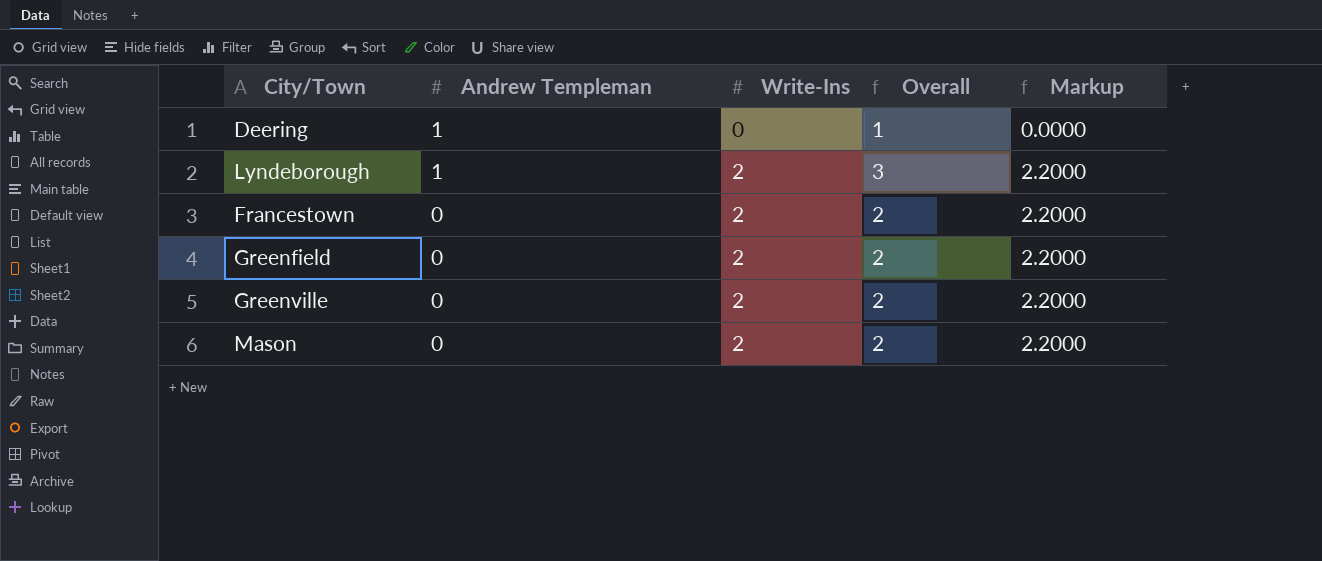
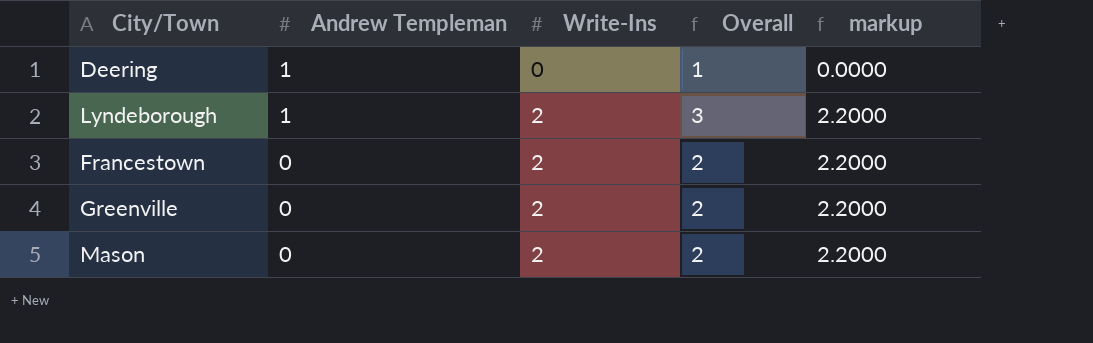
column name: Markup -> markup
row Greenfield: 0 | 2 | 2 | 2.2000 -> none

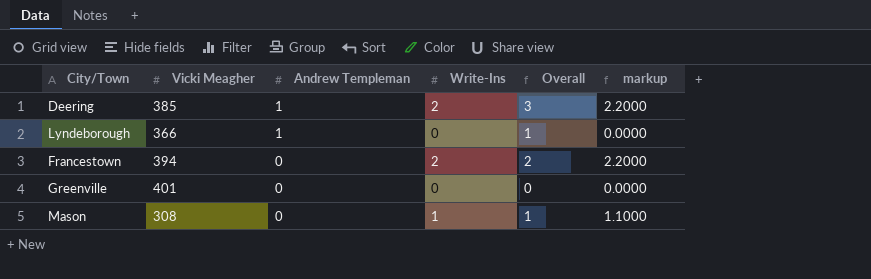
column Vicki Meagher | position: none -> 2
Deering | Write-Ins: 0 -> 2
Deering | Overall: 1 -> 3
Deering | markup: 0.0000 -> 2.2000
Lyndeborough | Write-Ins: 2 -> 0
Lyndeborough | Overall: 3 -> 1
Lyndeborough | markup: 2.2000 -> 0.0000
Greenville | Write-Ins: 2 -> 0
Greenville | Overall: 2 -> 0
Greenville | markup: 2.2000 -> 0.0000
Mason | Write-Ins: 2 -> 1
Mason | Overall: 2 -> 1
Mason | markup: 2.2000 -> 1.1000

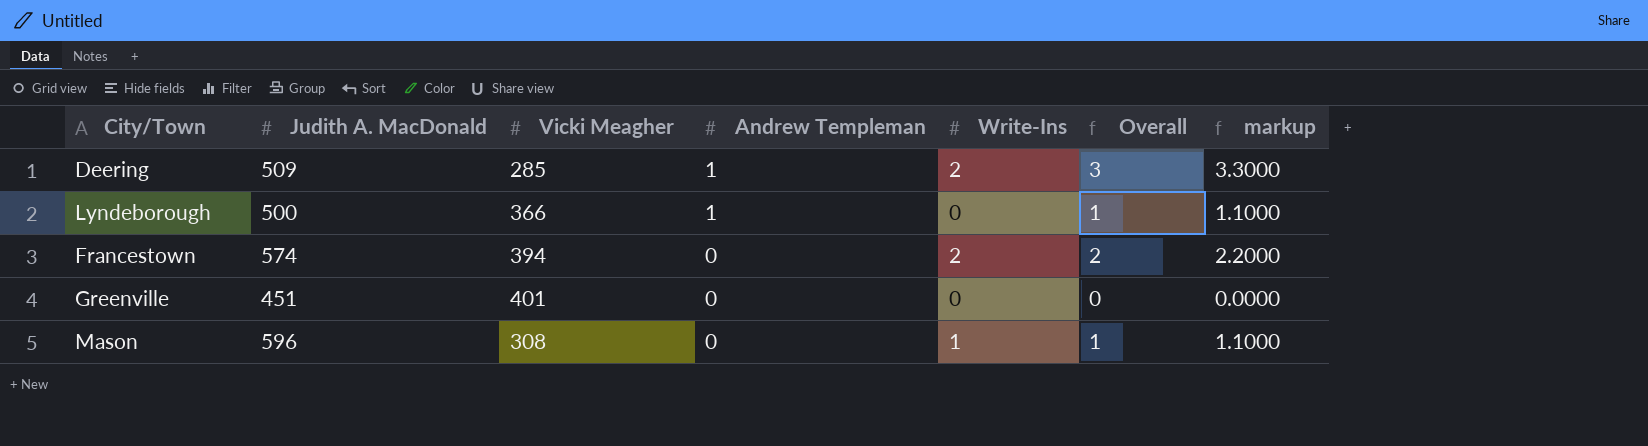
column Judith A. MacDonald | position: none -> 2
column markup | formula: [Write-Ins] * 1.1 -> [Overall] * 1.1
Deering | Vicki Meagher: 385 -> 285

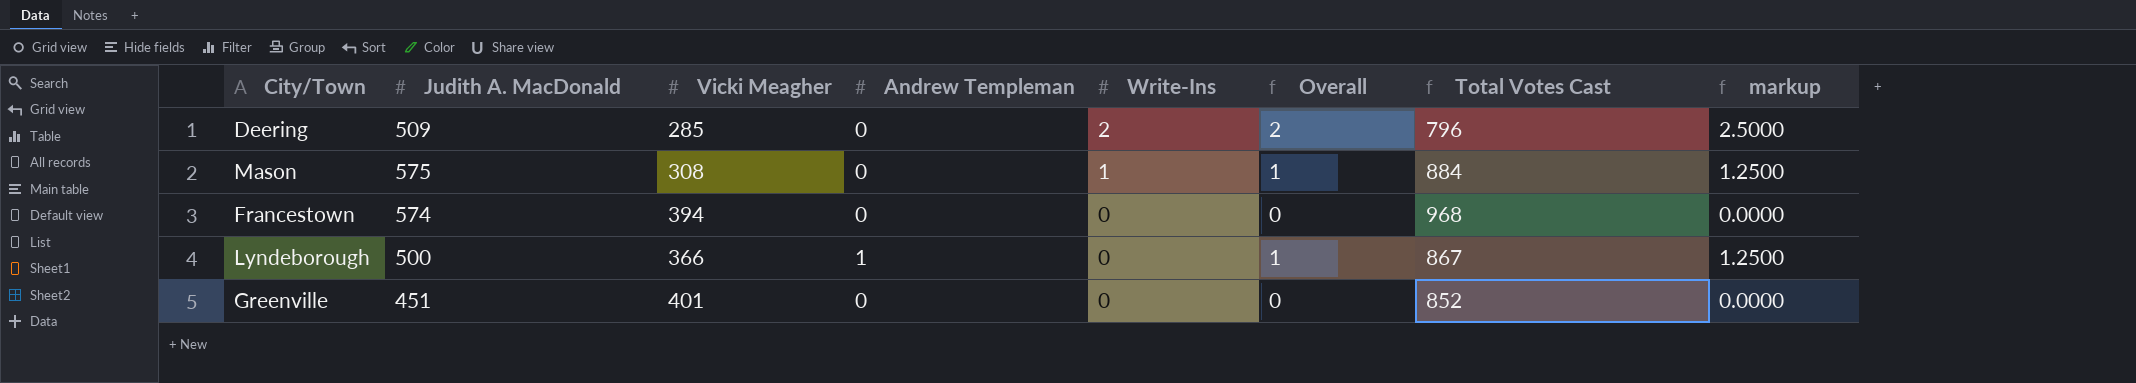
row order: Andrew Templeman descending -> Write-Ins descending
column Total Votes Cast | formula: none -> [Judith A. MacDonald] + [Vicki Meagher] + [Andrew Templeman] + [Write-Ins]
column markup | formula: [Overall] * 1.1 -> [Overall] * 1.25
Deering | Andrew Templeman: 1 -> 0
Deering | Overall: 3 -> 2
Mason | Judith A. MacDonald: 596 -> 575
Francestown | Write-Ins: 2 -> 0
Francestown | Overall: 2 -> 0

